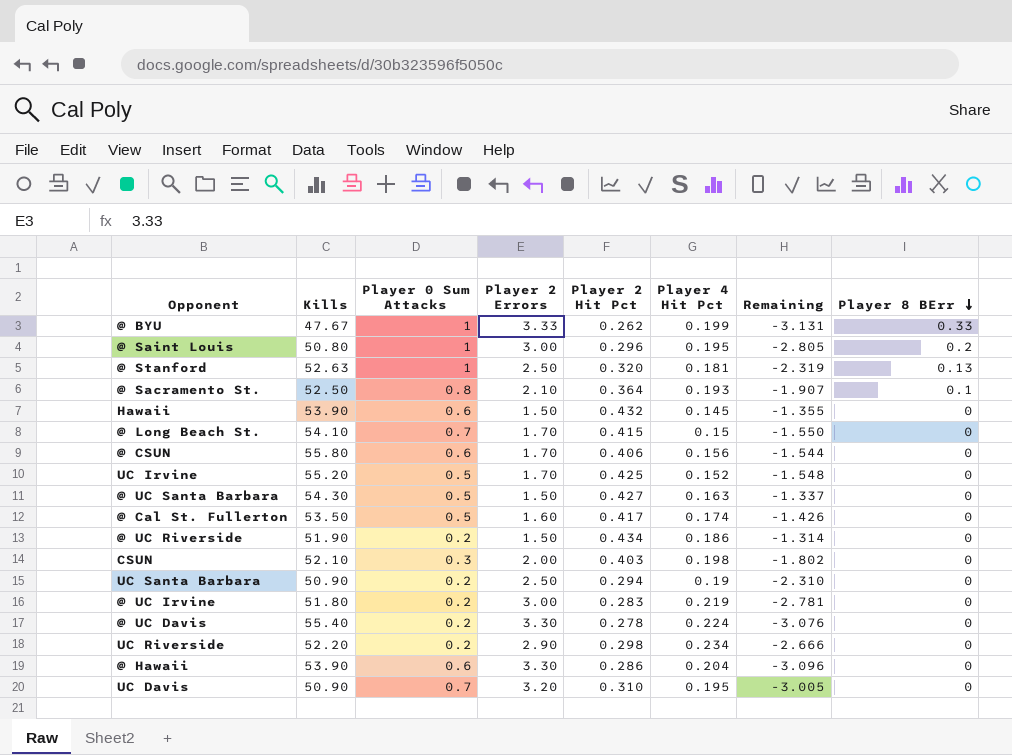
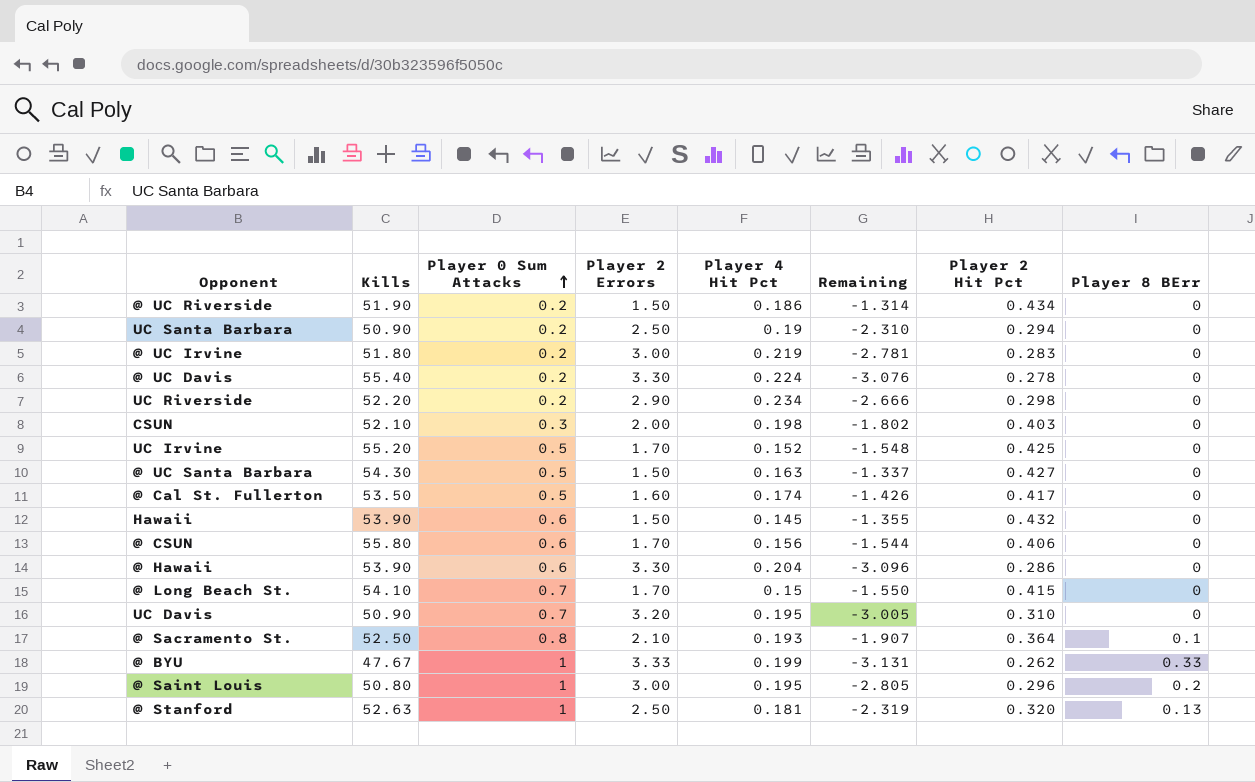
row order: Player 8 BErr descending -> Player 0 Sum Attacks ascending
column Player 2 Hit Pct | position: 5 -> 7

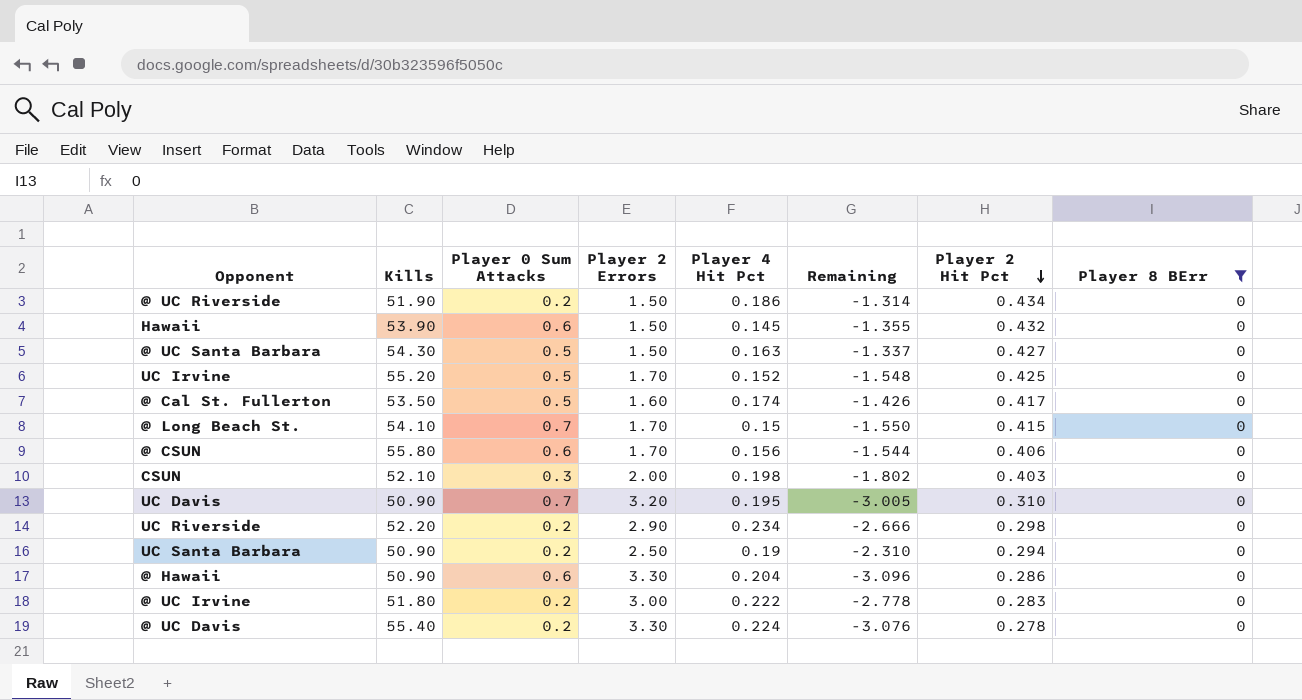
filter: none -> Player 8 BErr = 0
row order: Player 0 Sum Attacks ascending -> Player 2 Hit Pct descending
@ Hawaii | Kills: 53.90 -> 50.90
@ UC Irvine | Player 4 Hit Pct: 0.219 -> 0.222
@ UC Irvine | Remaining: -2.781 -> -2.778

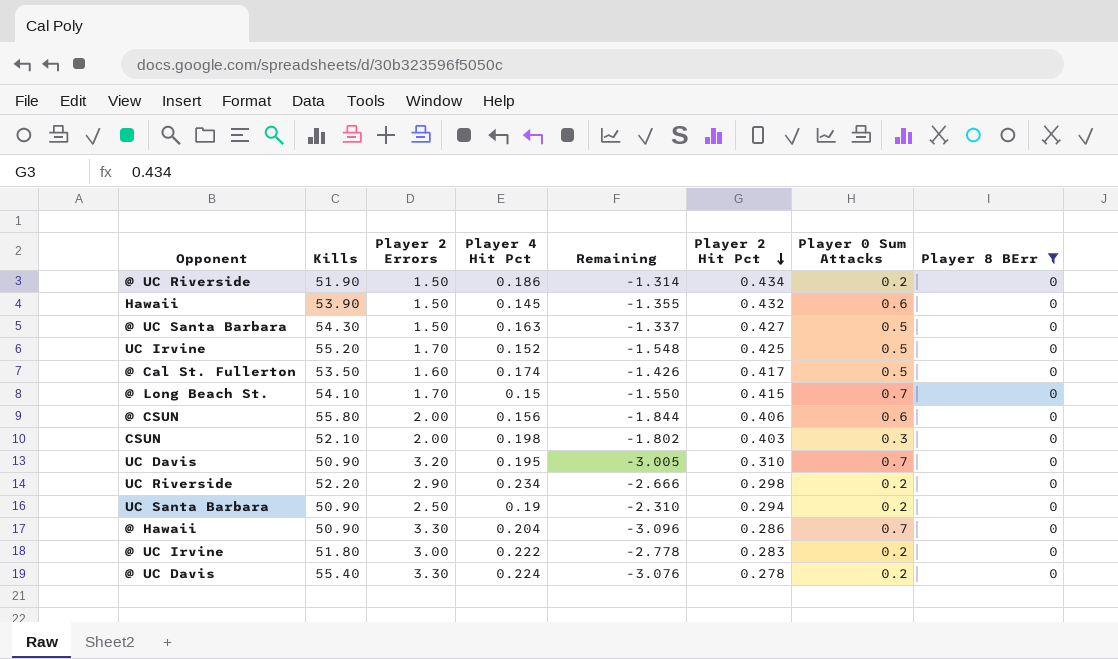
column Player 0 Sum Attacks | position: 3 -> 7
@ CSUN | Player 2 Errors: 1.70 -> 2.00
@ CSUN | Remaining: -1.544 -> -1.844
@ Hawaii | Player 0 Sum Attacks: 0.6 -> 0.7

